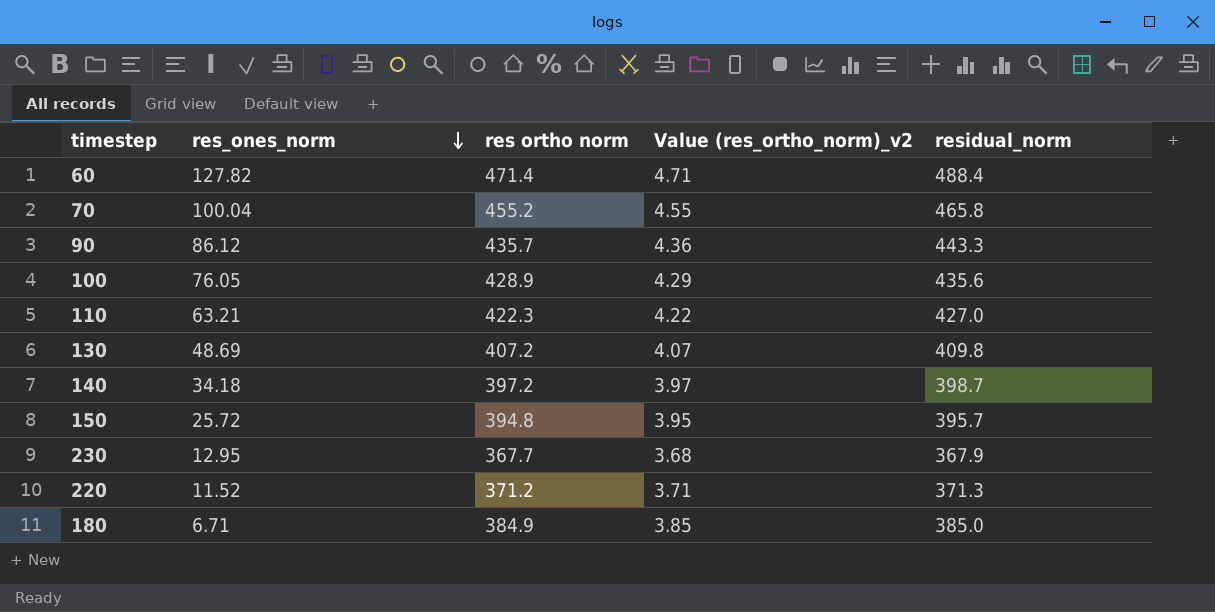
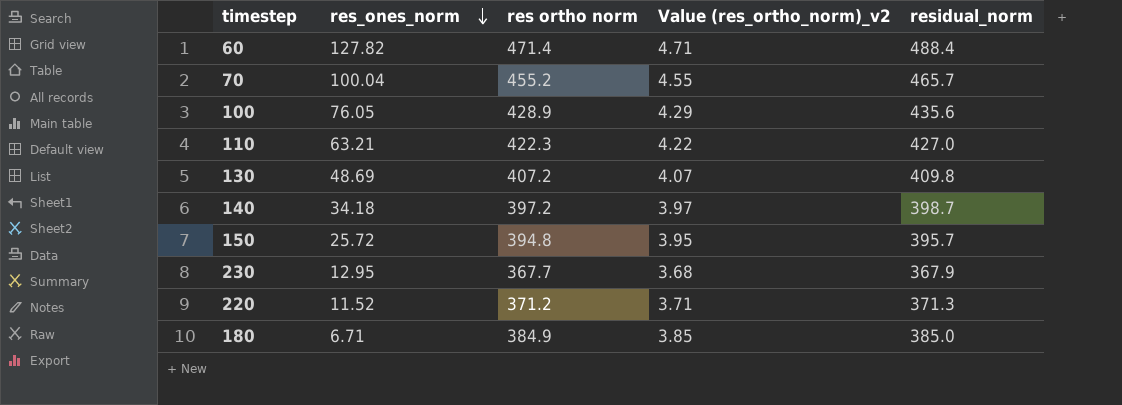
row 90: 86.12 | 435.7 | 4.36 | 443.3 -> none
70 | residual_norm: 465.8 -> 465.7

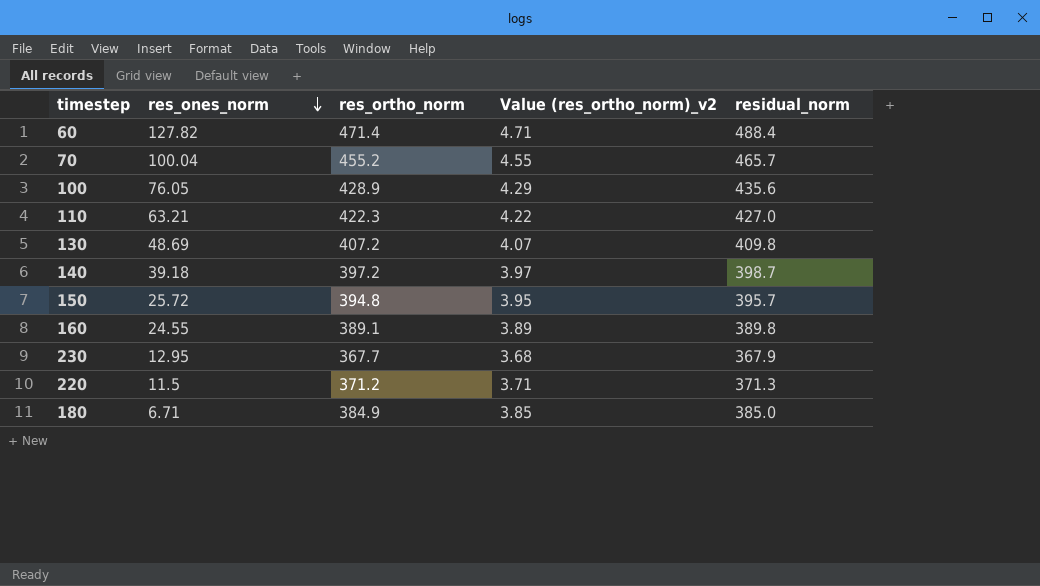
column name: res ortho norm -> res_ortho_norm
140 | res_ones_norm: 34.18 -> 39.18
row 160: none -> 24.55 | 389.1 | 3.89 | 389.8
220 | res_ones_norm: 11.52 -> 11.5

